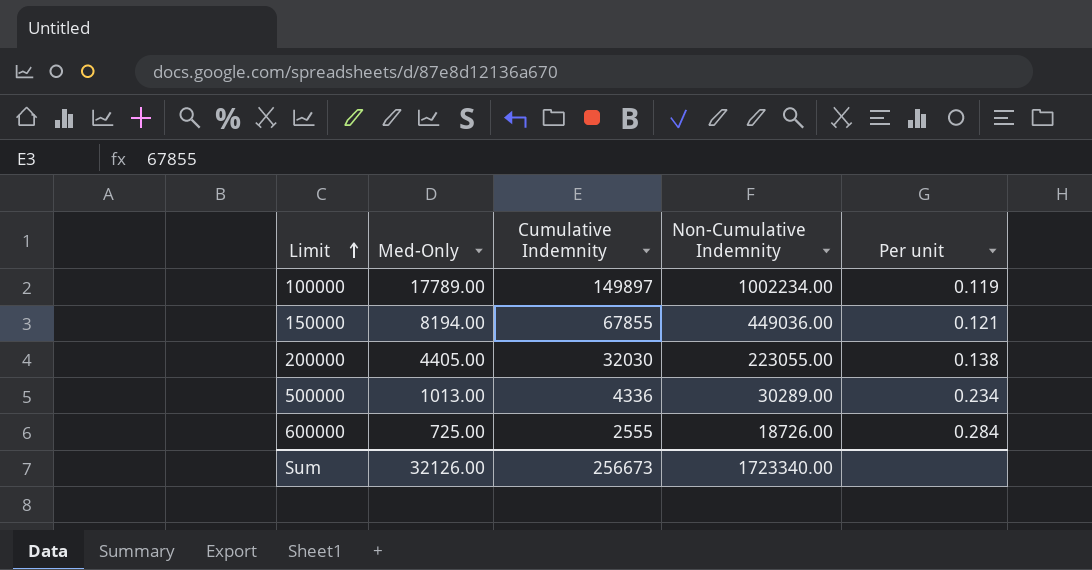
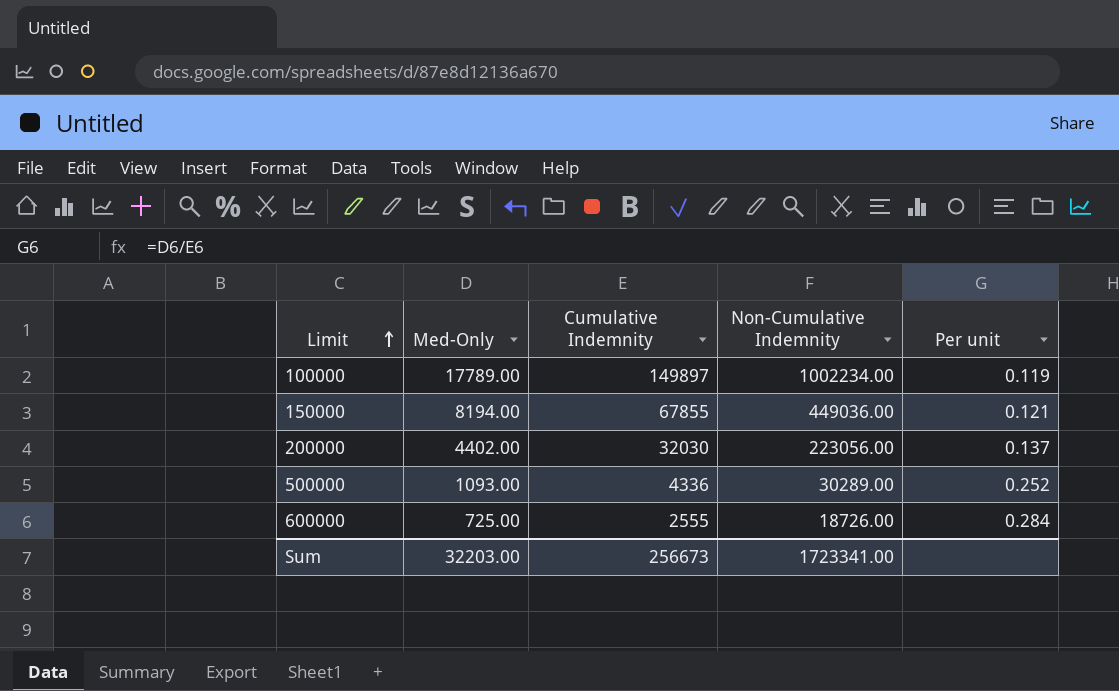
200000 | Med-Only: 4405.00 -> 4402.00
200000 | Non-Cumulative Indemnity: 223055.00 -> 223056.00
200000 | Per unit: 0.138 -> 0.137
500000 | Med-Only: 1013.00 -> 1093.00
500000 | Per unit: 0.234 -> 0.252
Sum | Med-Only: 32126.00 -> 32203.00
Sum | Non-Cumulative Indemnity: 1723340.00 -> 1723341.00

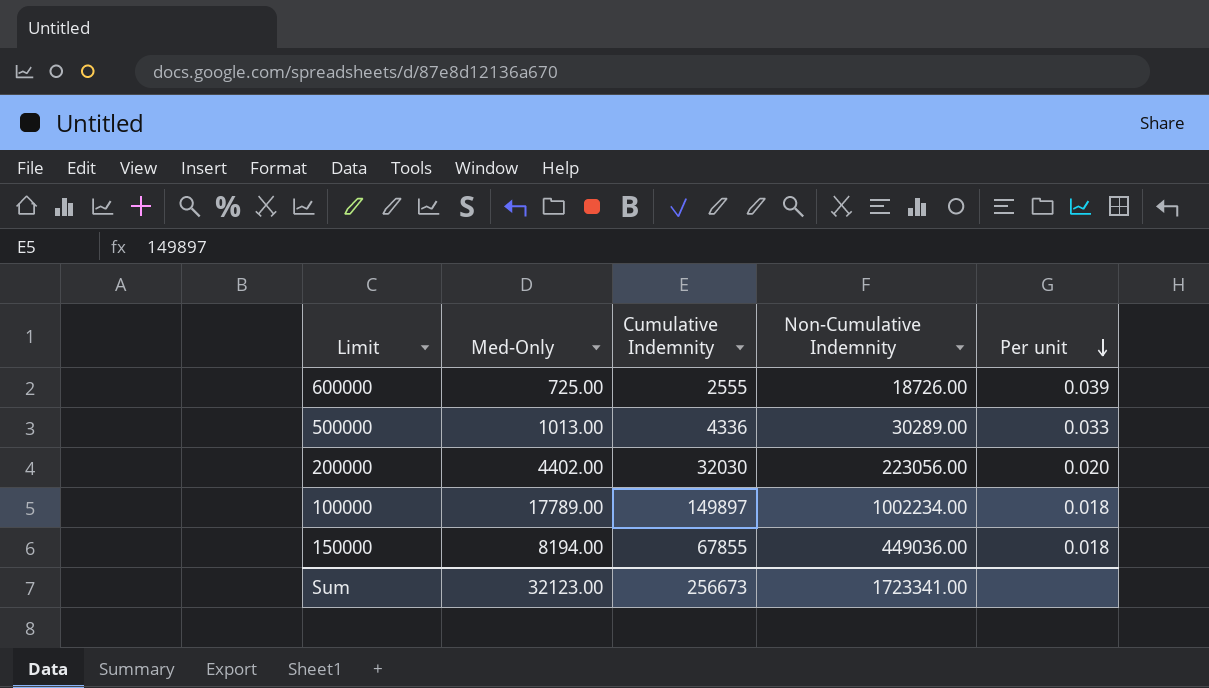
row order: Limit ascending -> Per unit descending
column Per unit | formula: [Med-Only] / [Cumulative Indemnity] -> [Med-Only] / [Non-Cumulative Indemnity]
500000 | Med-Only: 1093.00 -> 1013.00
Sum | Med-Only: 32203.00 -> 32123.00

